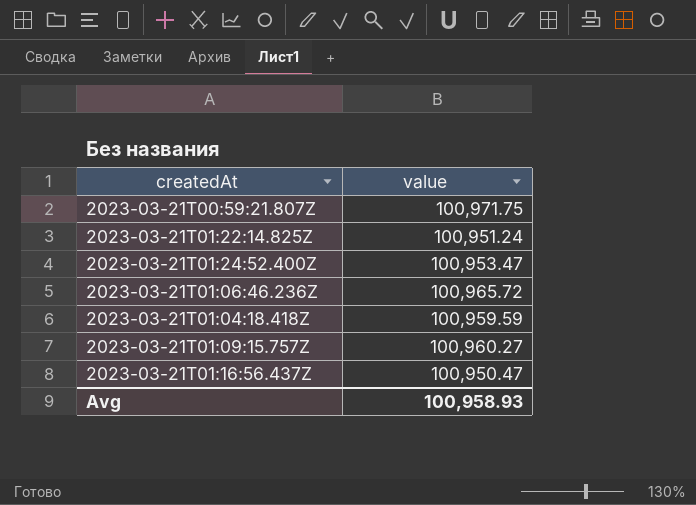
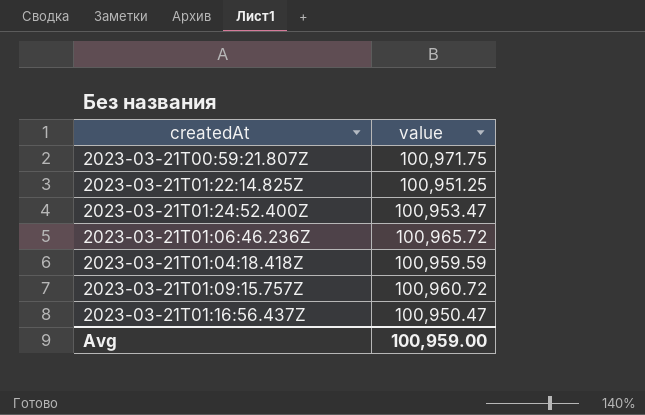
2023-03-21T01:22:14.825Z | value: 100,951.24 -> 100,951.25
2023-03-21T01:09:15.757Z | value: 100,960.27 -> 100,960.72
Avg | value: 100,958.93 -> 100,959.00

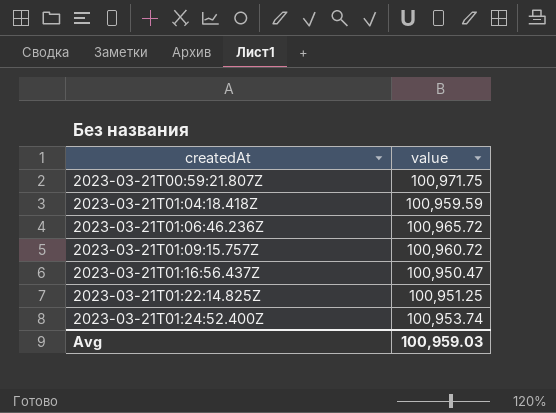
row order: none -> createdAt ascending
2023-03-21T01:24:52.400Z | value: 100,953.47 -> 100,953.74
Avg | value: 100,959.00 -> 100,959.03

